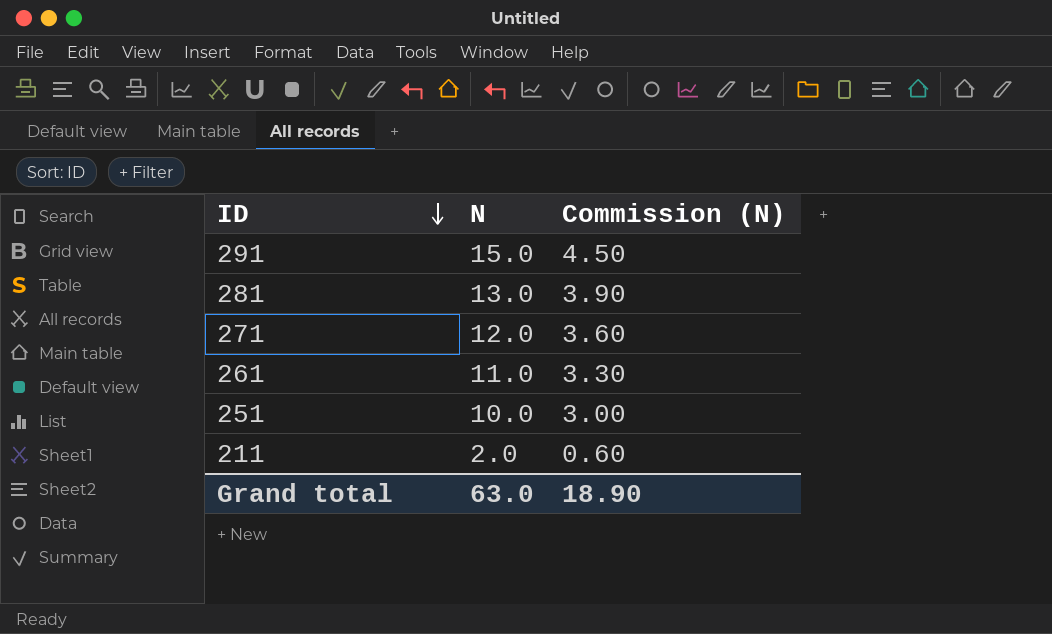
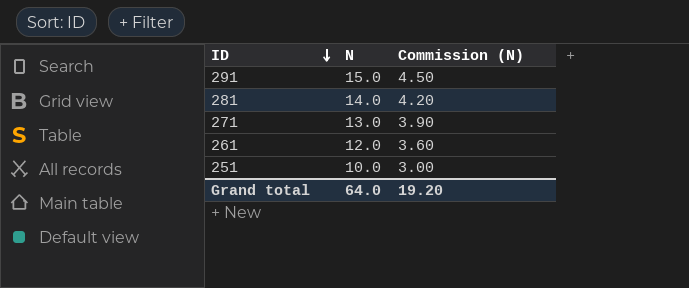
row 211: 2.0 | 0.60 -> none
281 | N: 13.0 -> 14.0
281 | Commission (N): 3.90 -> 4.20
271 | N: 12.0 -> 13.0
271 | Commission (N): 3.60 -> 3.90
261 | N: 11.0 -> 12.0
261 | Commission (N): 3.30 -> 3.60
Grand total | N: 63.0 -> 64.0
Grand total | Commission (N): 18.90 -> 19.20

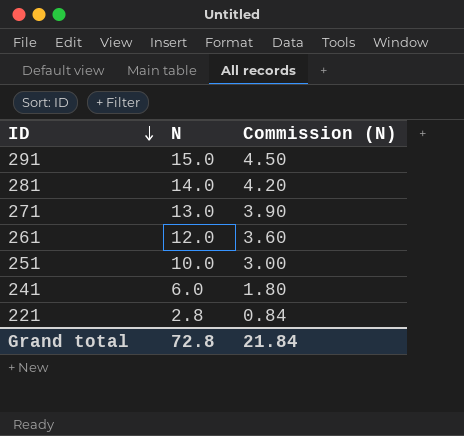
row 241: none -> 6.0 | 1.80
row 221: none -> 2.8 | 0.84
Grand total | N: 64.0 -> 72.8
Grand total | Commission (N): 19.20 -> 21.84

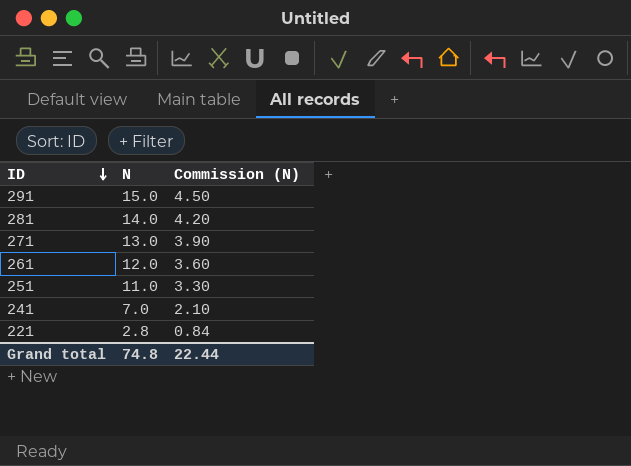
251 | N: 10.0 -> 11.0
251 | Commission (N): 3.00 -> 3.30
241 | N: 6.0 -> 7.0
241 | Commission (N): 1.80 -> 2.10
Grand total | N: 72.8 -> 74.8
Grand total | Commission (N): 21.84 -> 22.44

